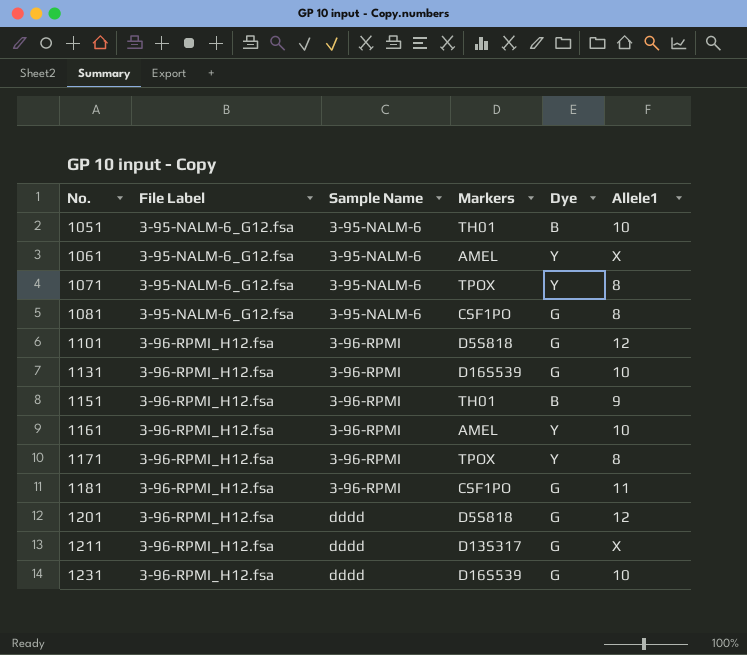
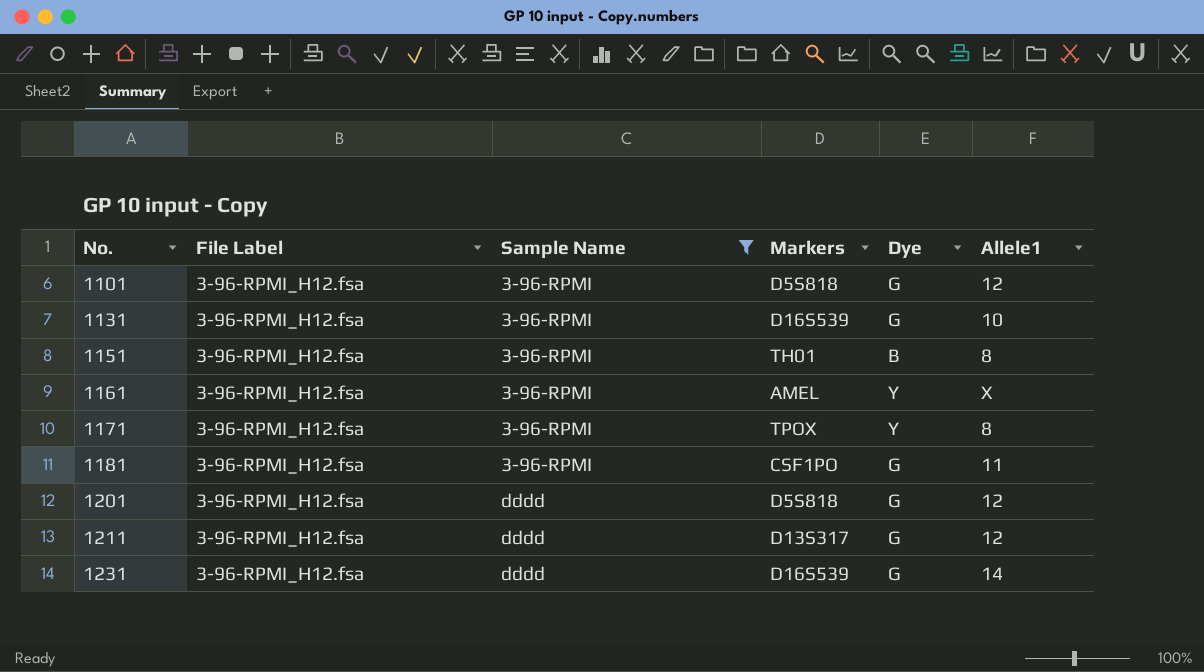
filter: none -> Sample Name != 3-95-NALM-6
1151 | Allele1: 9 -> 8
1161 | Allele1: 10 -> X
1211 | Allele1: X -> 12
1231 | Allele1: 10 -> 14

